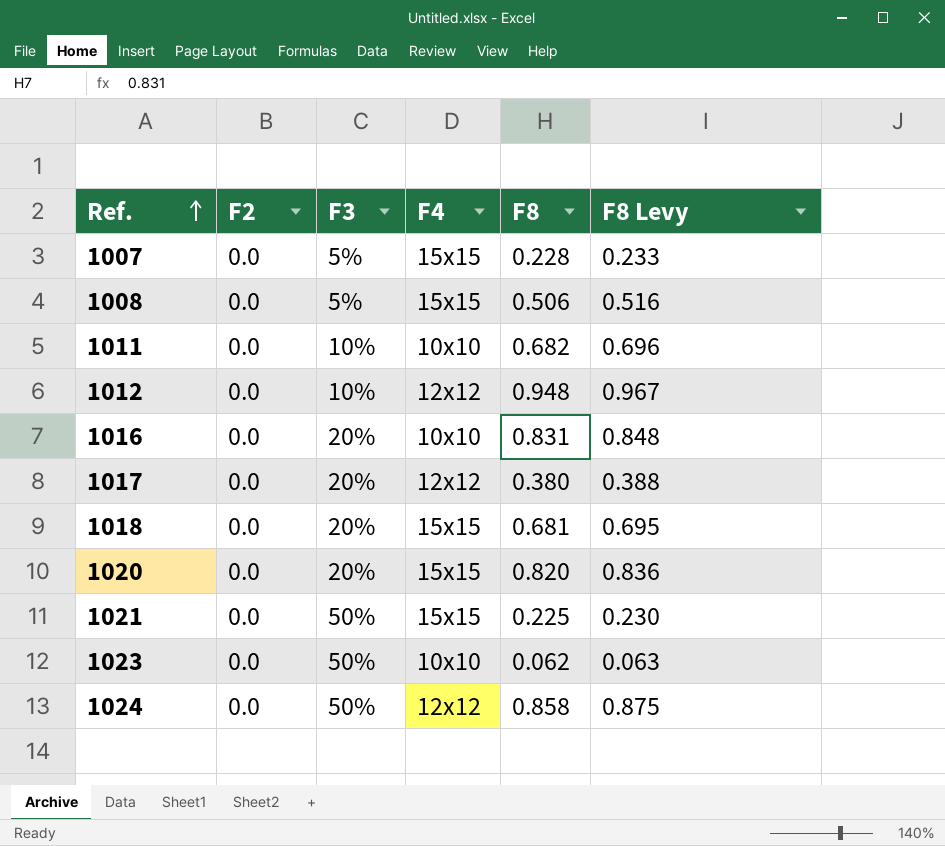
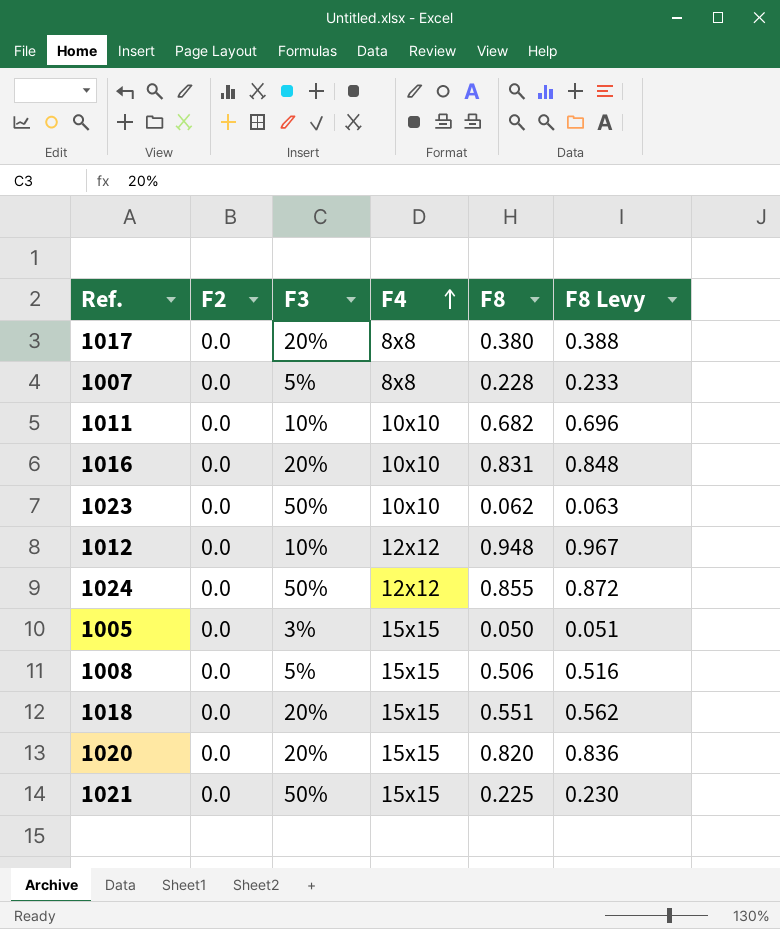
row order: Ref. ascending -> F4 ascending
1017 | F4: 12x12 -> 8x8
1007 | F4: 15x15 -> 8x8
1024 | F8: 0.858 -> 0.855
1024 | F8 Levy: 0.875 -> 0.872
row 1005: none -> 0.0 | 3% | 15x15 | 0.050 | 0.051
1018 | F8: 0.681 -> 0.551
1018 | F8 Levy: 0.695 -> 0.562

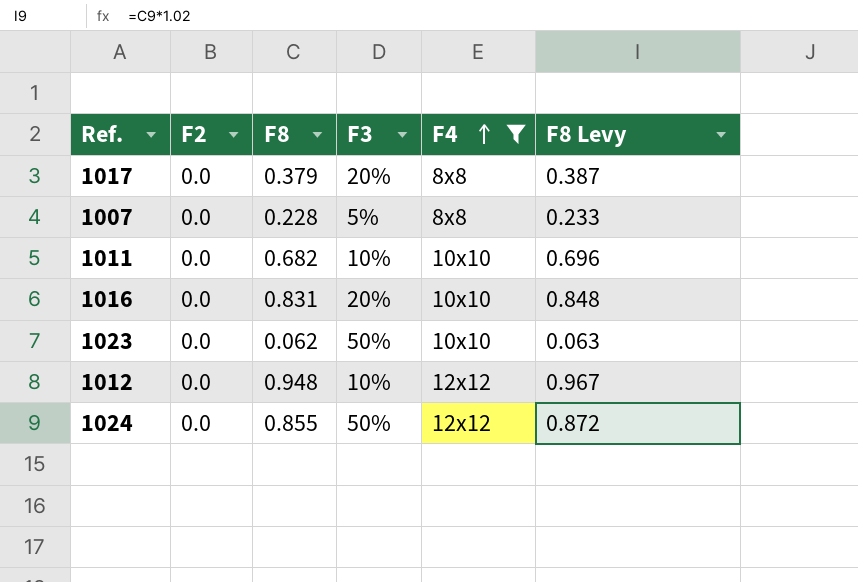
filter: none -> F4 != 15x15
column F8 | position: 5 -> 3
1017 | F8: 0.380 -> 0.379
1017 | F8 Levy: 0.388 -> 0.387

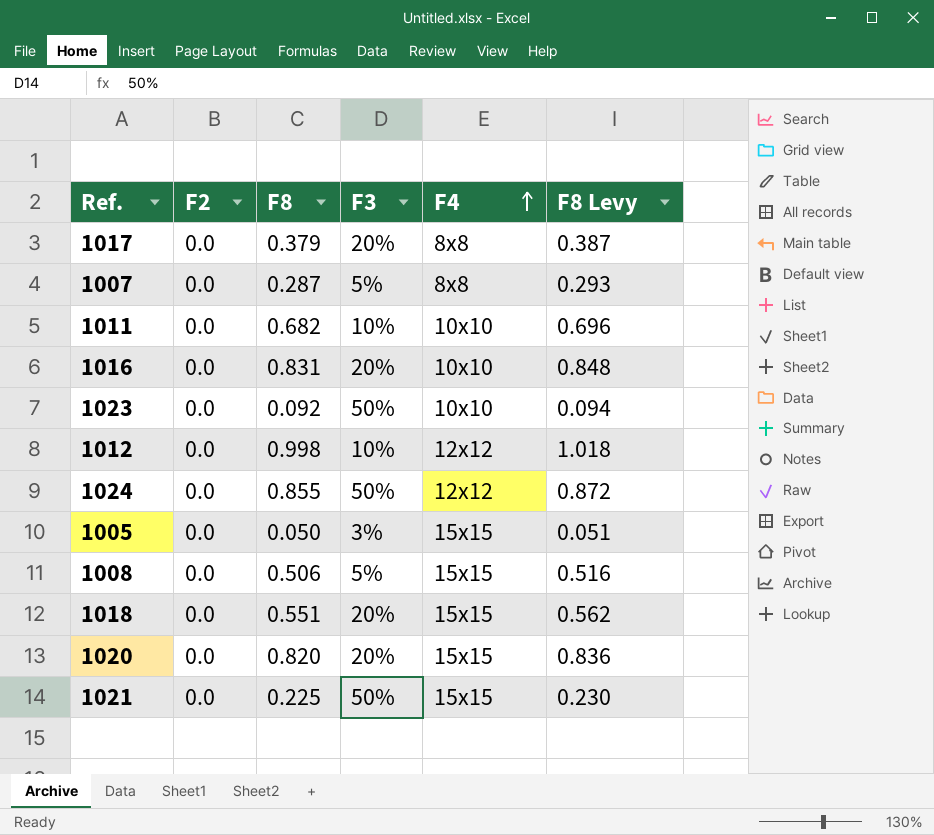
filter: F4 != 15x15 -> none
1007 | F8: 0.228 -> 0.287
1007 | F8 Levy: 0.233 -> 0.293
1023 | F8: 0.062 -> 0.092
1023 | F8 Levy: 0.063 -> 0.094
1012 | F8: 0.948 -> 0.998
1012 | F8 Levy: 0.967 -> 1.018

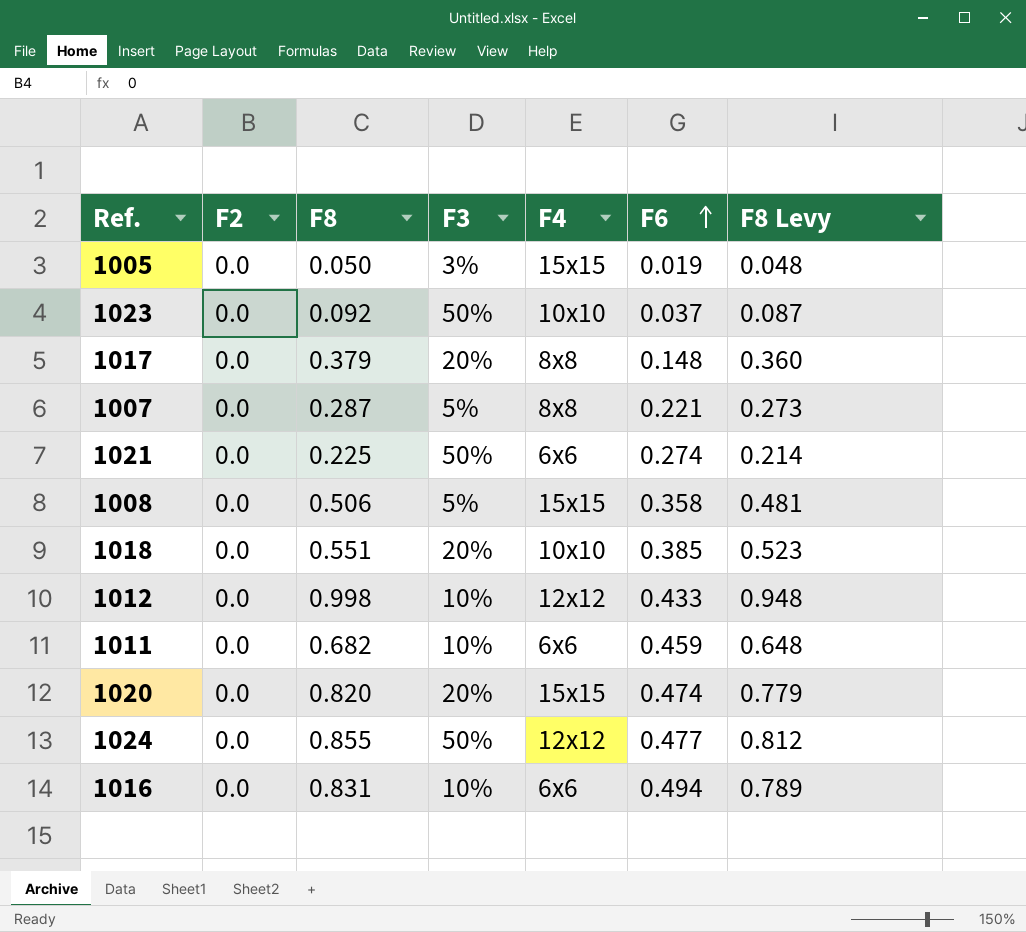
row order: F4 ascending -> F6 ascending
column F6 | position: none -> 6
column F8 Levy | formula: [F8] * 1.02 -> [F8] * 0.95
1021 | F4: 15x15 -> 6x6
1018 | F4: 15x15 -> 10x10
1011 | F4: 10x10 -> 6x6
1016 | F3: 20% -> 10%
1016 | F4: 10x10 -> 6x6

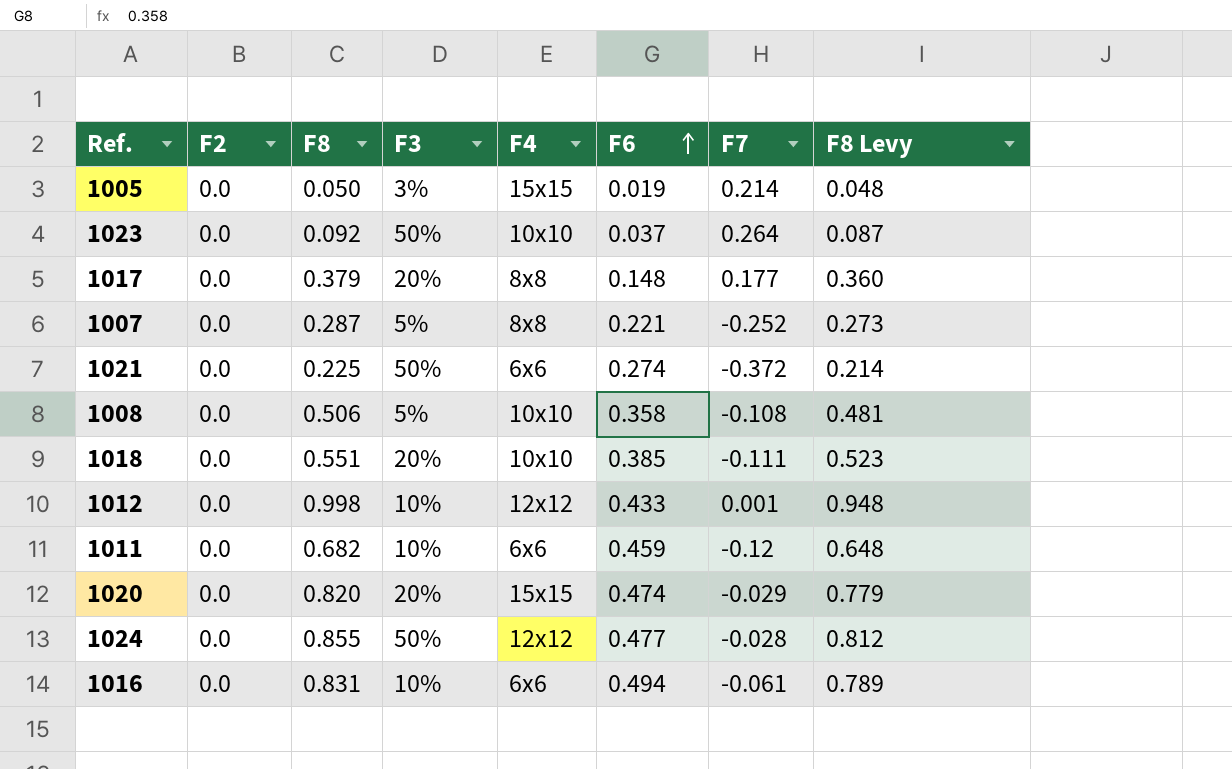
column F7 | position: none -> 7
1008 | F4: 15x15 -> 10x10

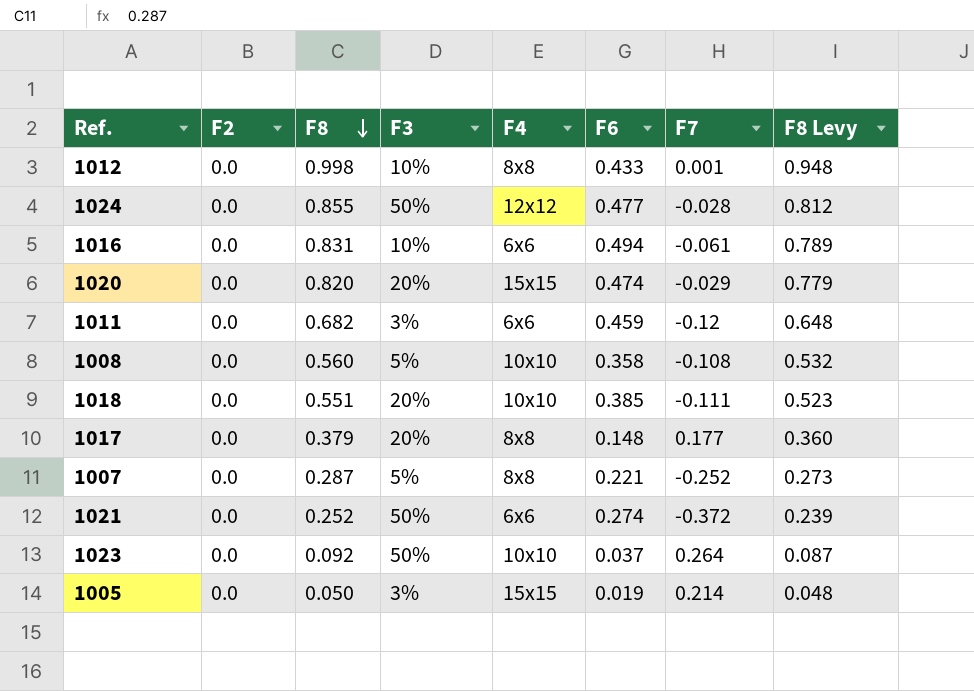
row order: F6 ascending -> F8 descending
1012 | F4: 12x12 -> 8x8
1011 | F3: 10% -> 3%
1008 | F8: 0.506 -> 0.560
1008 | F8 Levy: 0.481 -> 0.532
1021 | F8: 0.225 -> 0.252
1021 | F8 Levy: 0.214 -> 0.239

